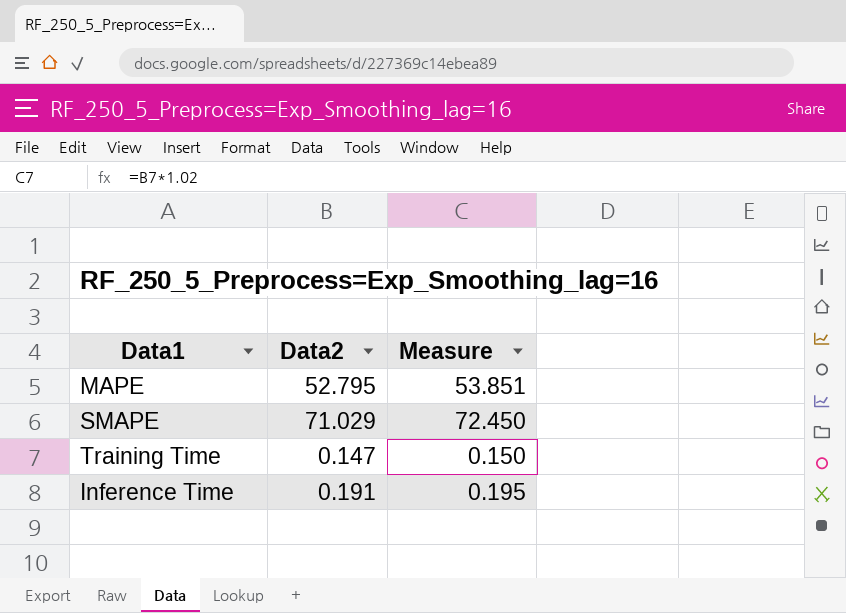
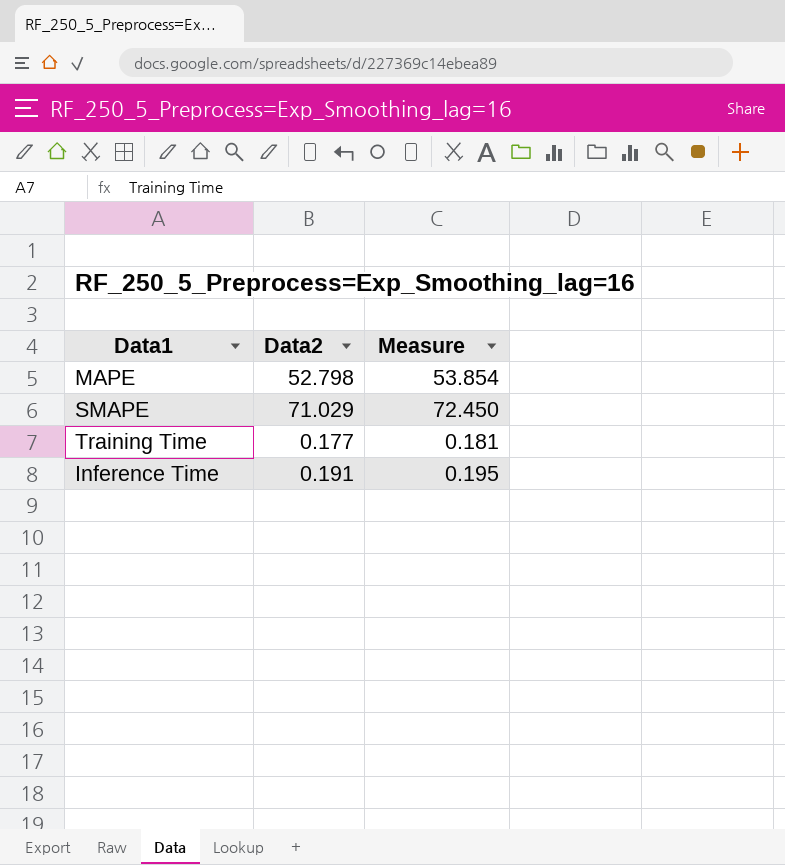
MAPE | Data2: 52.795 -> 52.798
MAPE | Measure: 53.851 -> 53.854
Training Time | Data2: 0.147 -> 0.177
Training Time | Measure: 0.150 -> 0.181

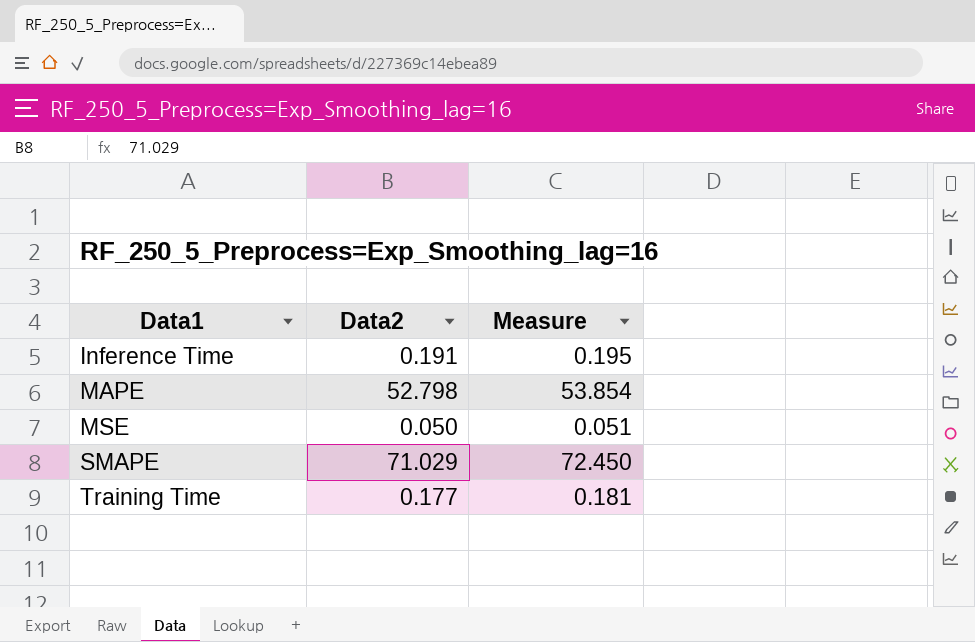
row order: none -> Data1 ascending
row MSE: none -> 0.050 | 0.051

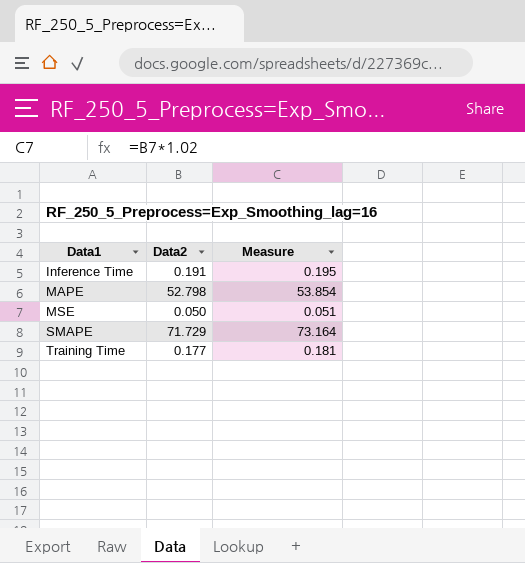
SMAPE | Data2: 71.029 -> 71.729
SMAPE | Measure: 72.450 -> 73.164

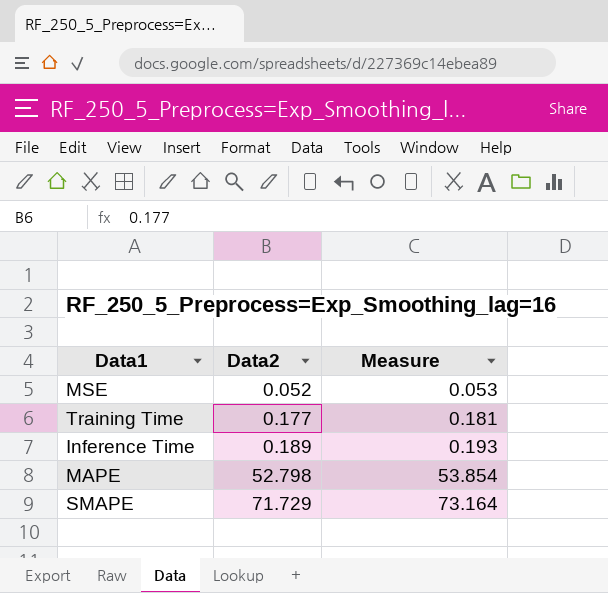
row order: Data1 ascending -> Data2 ascending
MSE | Data2: 0.050 -> 0.052
MSE | Measure: 0.051 -> 0.053
Inference Time | Data2: 0.191 -> 0.189
Inference Time | Measure: 0.195 -> 0.193

